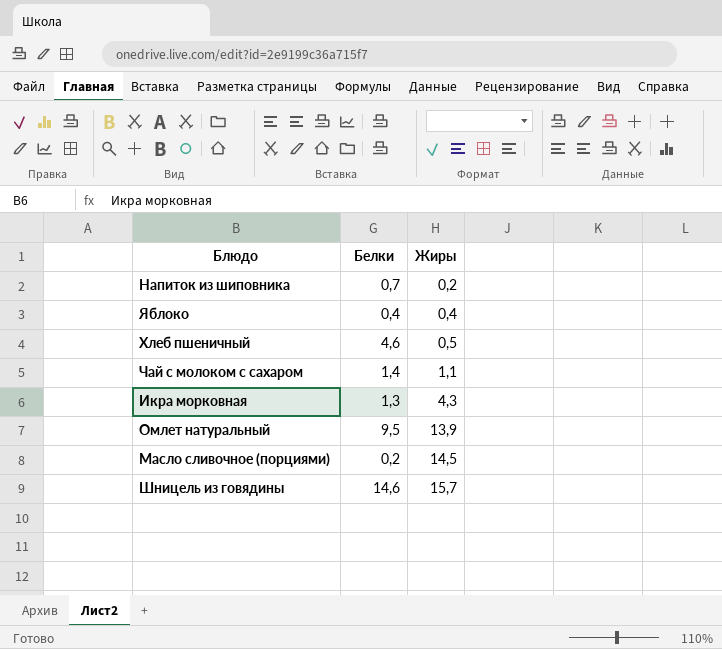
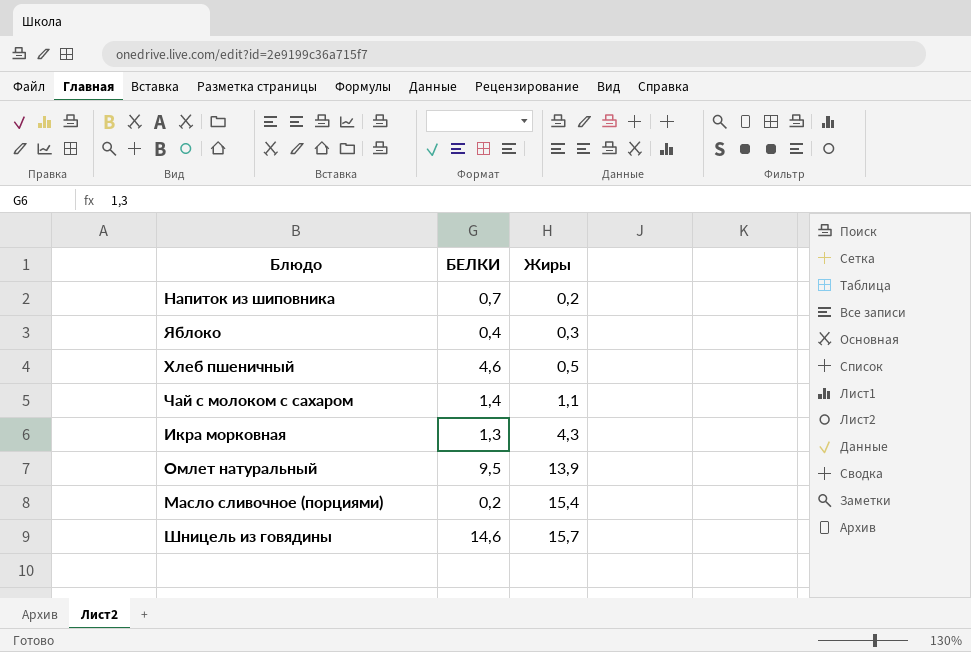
column name: Белки -> БЕЛКИ
Яблоко | Жиры: 0,4 -> 0,3
Масло сливочное (порциями) | Жиры: 14,5 -> 15,4

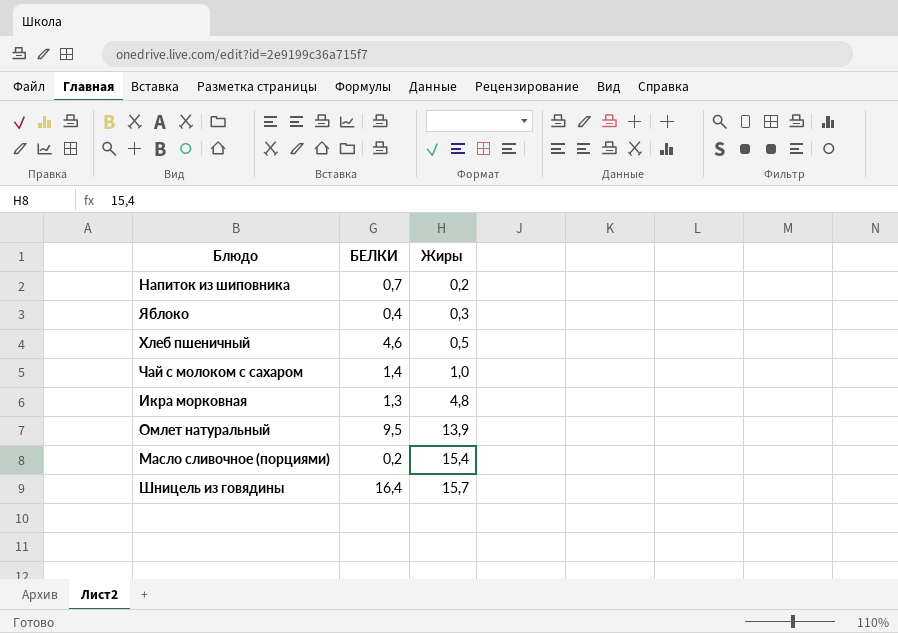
Чай с молоком с сахаром | Жиры: 1,1 -> 1,0
Икра морковная | Жиры: 4,3 -> 4,8
Шницель из говядины | БЕЛКИ: 14,6 -> 16,4

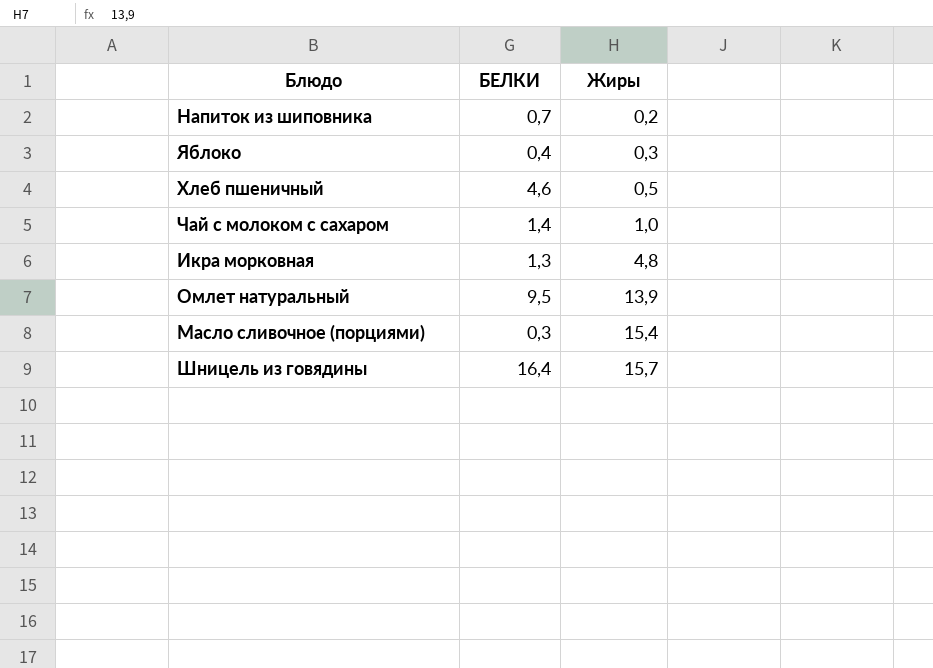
Масло сливочное (порциями) | БЕЛКИ: 0,2 -> 0,3

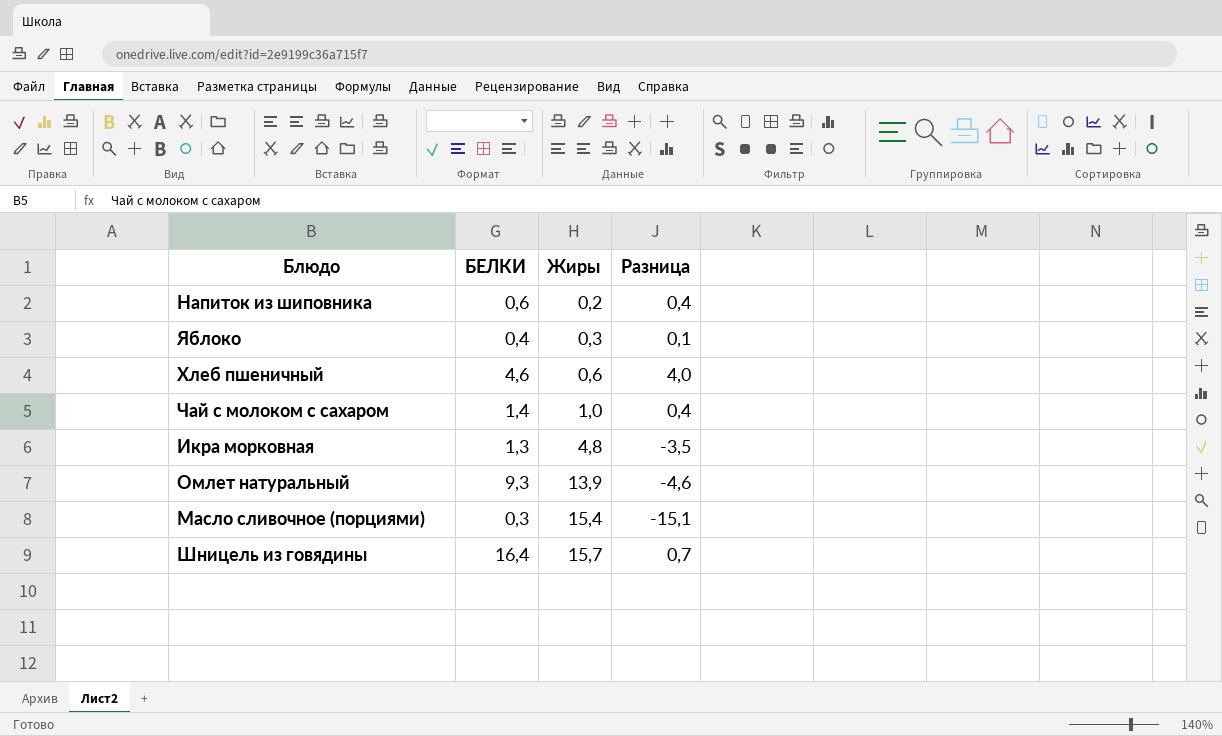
column Разница | formula: none -> [БЕЛКИ] - [Жиры]
Напиток из шиповника | БЕЛКИ: 0,7 -> 0,6
Хлеб пшеничный | Жиры: 0,5 -> 0,6
Омлет натуральный | БЕЛКИ: 9,5 -> 9,3

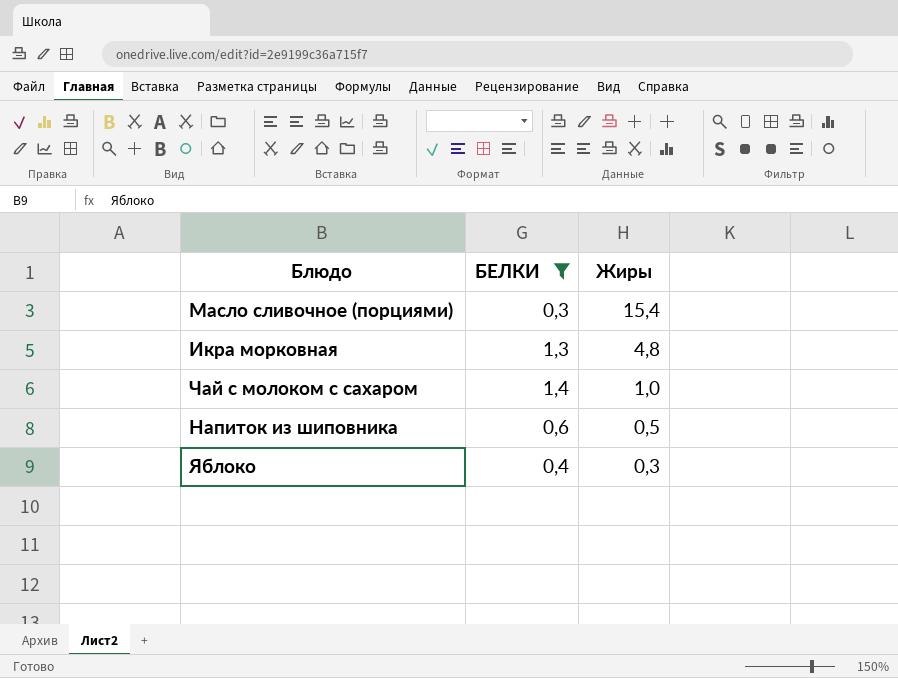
filter: none -> БЕЛКИ <= 1,4
row order: Жиры ascending -> Жиры descending
column Разница | formula: [БЕЛКИ] - [Жиры] -> none
Напиток из шиповника | Жиры: 0,2 -> 0,5

